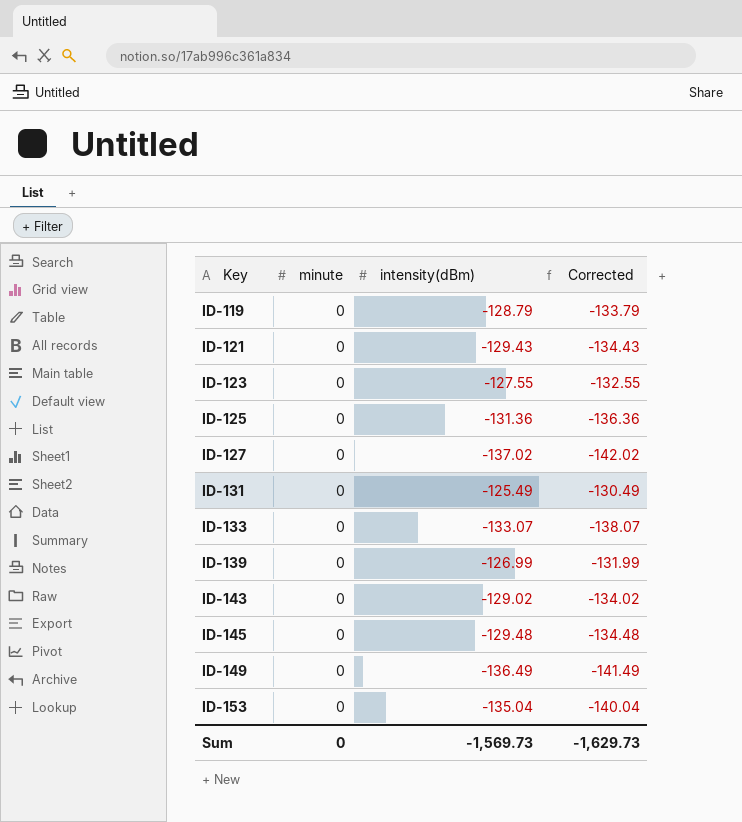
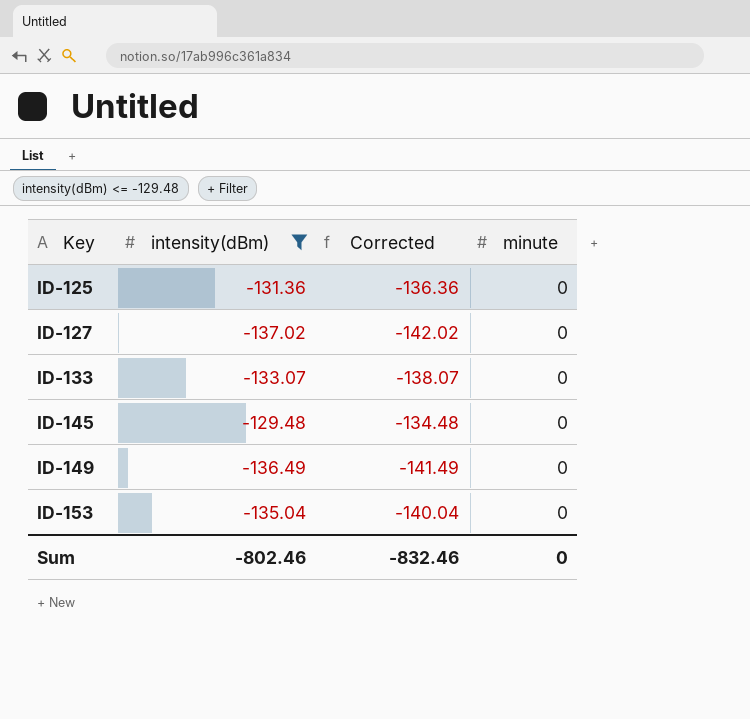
filter: none -> intensity(dBm) <= -129.48
column minute | position: 2 -> 4
Sum | intensity(dBm): -1,569.73 -> -802.46
Sum | Corrected: -1,629.73 -> -832.46

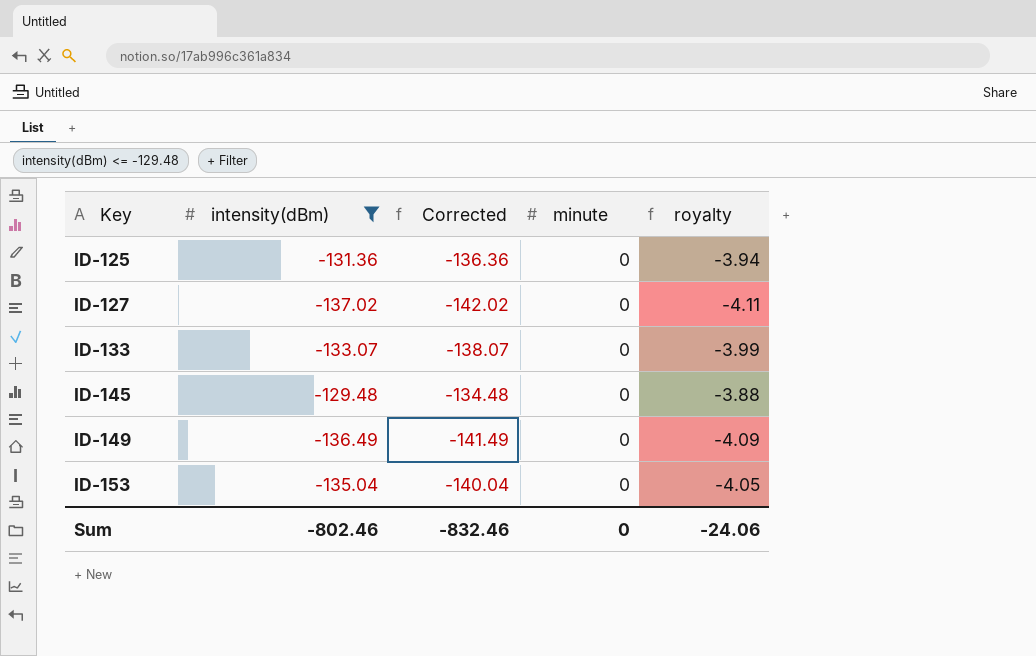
column royalty | formula: none -> [intensity(dBm)] * 0.03

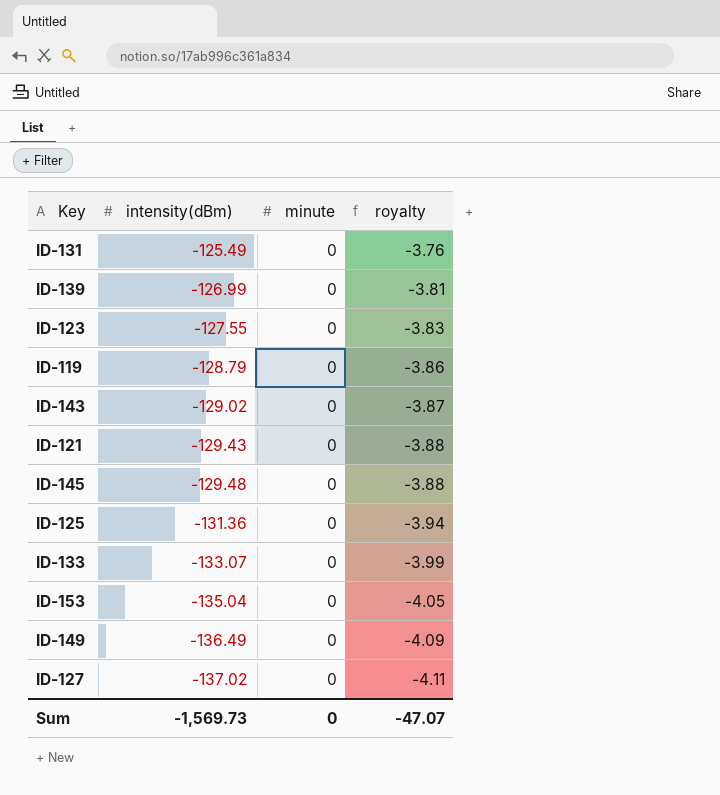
filter: intensity(dBm) <= -129.48 -> none
row order: Key ascending -> intensity(dBm) descending
column Corrected | formula: [intensity(dBm)] - 5 -> none
Sum | intensity(dBm): -802.46 -> -1,569.73
Sum | royalty: -24.06 -> -47.07

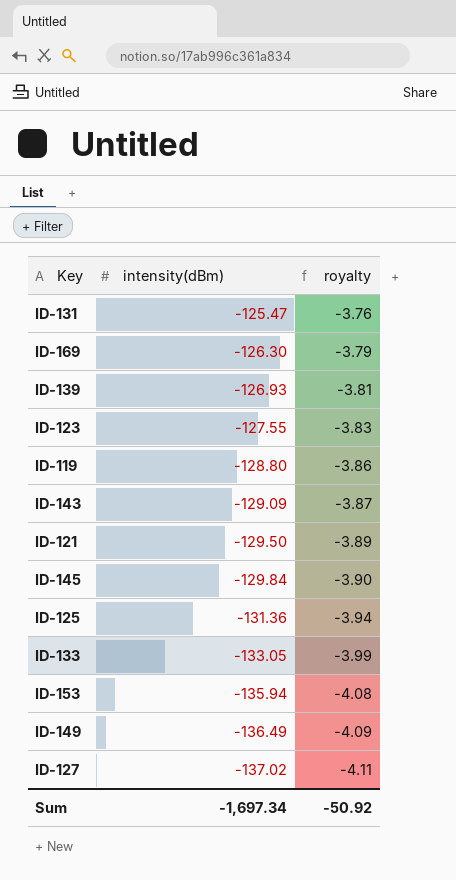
column minute | position: 3 -> none
ID-131 | intensity(dBm): -125.49 -> -125.47
row ID-169: none -> -126.30 | -3.79
ID-139 | intensity(dBm): -126.99 -> -126.93
ID-119 | intensity(dBm): -128.79 -> -128.80
ID-143 | intensity(dBm): -129.02 -> -129.09
ID-121 | intensity(dBm): -129.43 -> -129.50
ID-121 | royalty: -3.88 -> -3.89
ID-145 | intensity(dBm): -129.48 -> -129.84
ID-145 | royalty: -3.88 -> -3.90
ID-133 | intensity(dBm): -133.07 -> -133.05
ID-153 | intensity(dBm): -135.04 -> -135.94
ID-153 | royalty: -4.05 -> -4.08
Sum | intensity(dBm): -1,569.73 -> -1,697.34
Sum | royalty: -47.07 -> -50.92

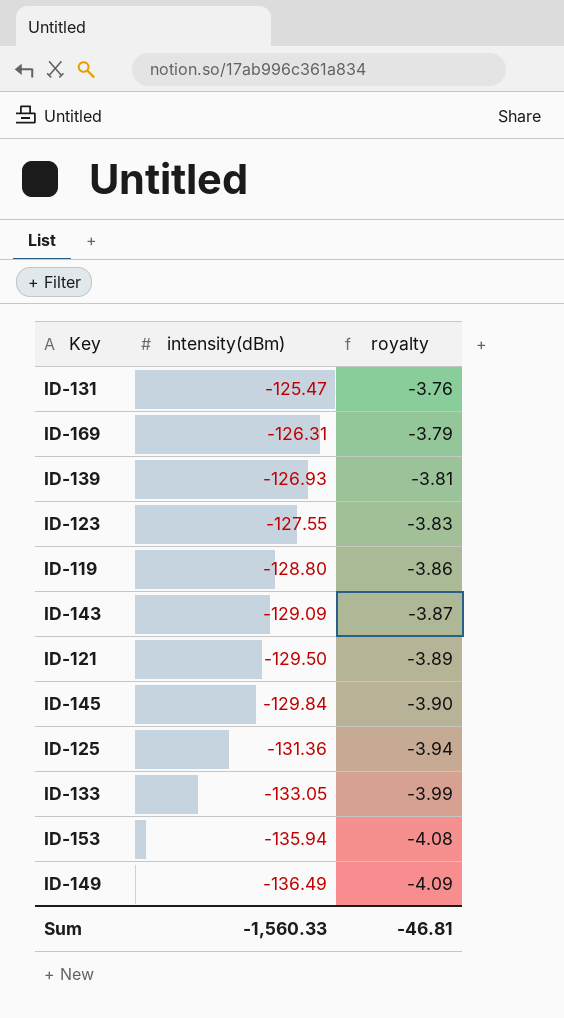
row ID-127: -137.02 | -4.11 -> none
ID-169 | intensity(dBm): -126.30 -> -126.31
Sum | intensity(dBm): -1,697.34 -> -1,560.33
Sum | royalty: -50.92 -> -46.81

